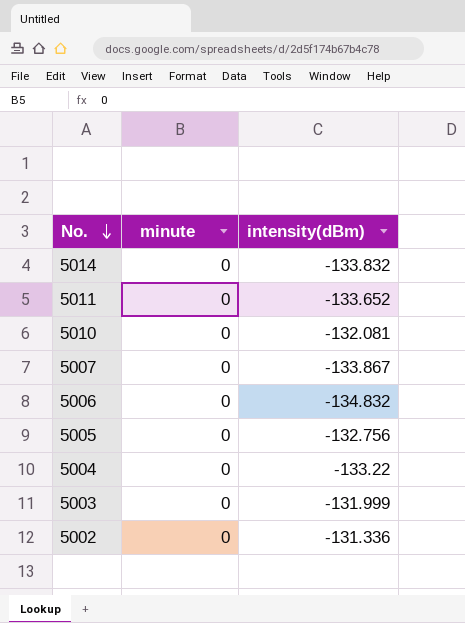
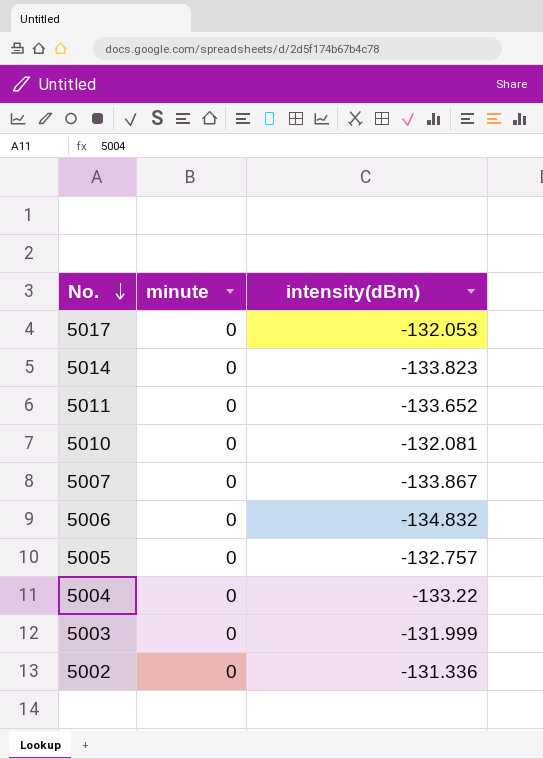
row 5017: none -> 0 | -132.053
5014 | intensity(dBm): -133.832 -> -133.823
5005 | intensity(dBm): -132.756 -> -132.757

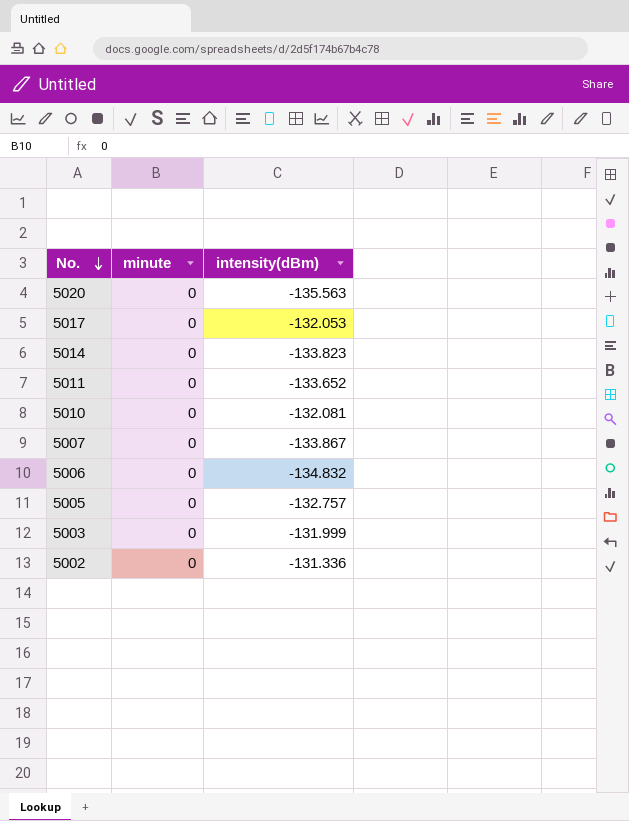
row 5004: 0 | -133.22 -> none
row 5020: none -> 0 | -135.563

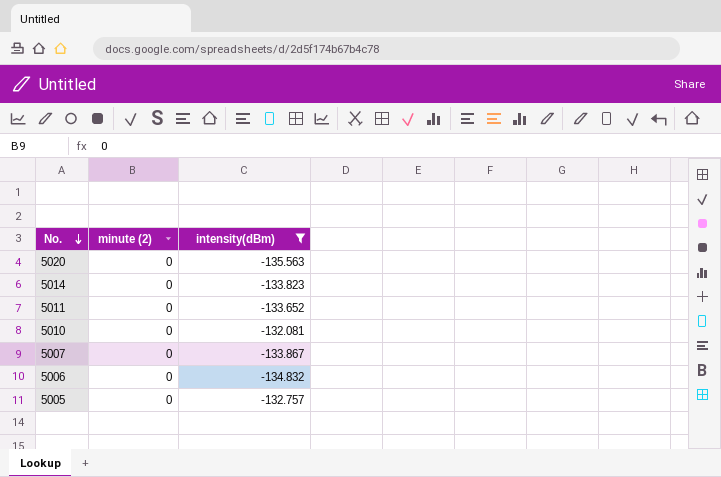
filter: none -> intensity(dBm) <= -132.081
column name: minute -> minute (2)

